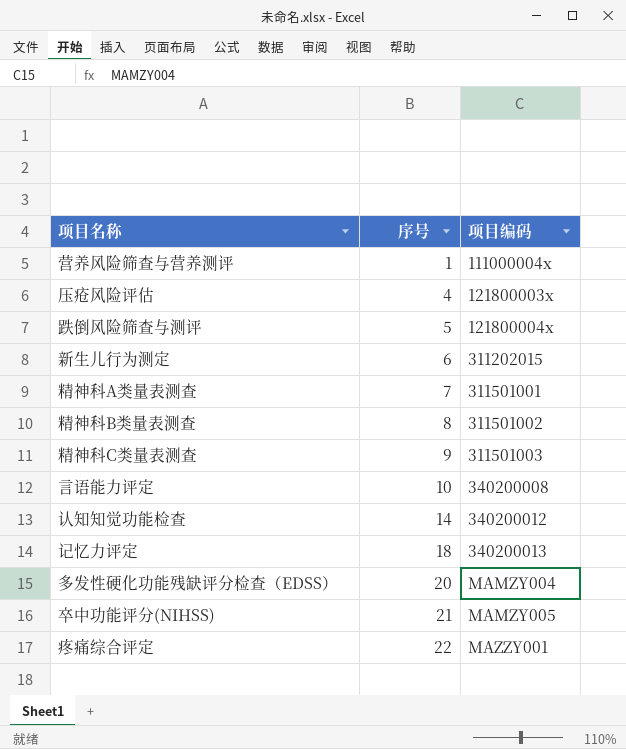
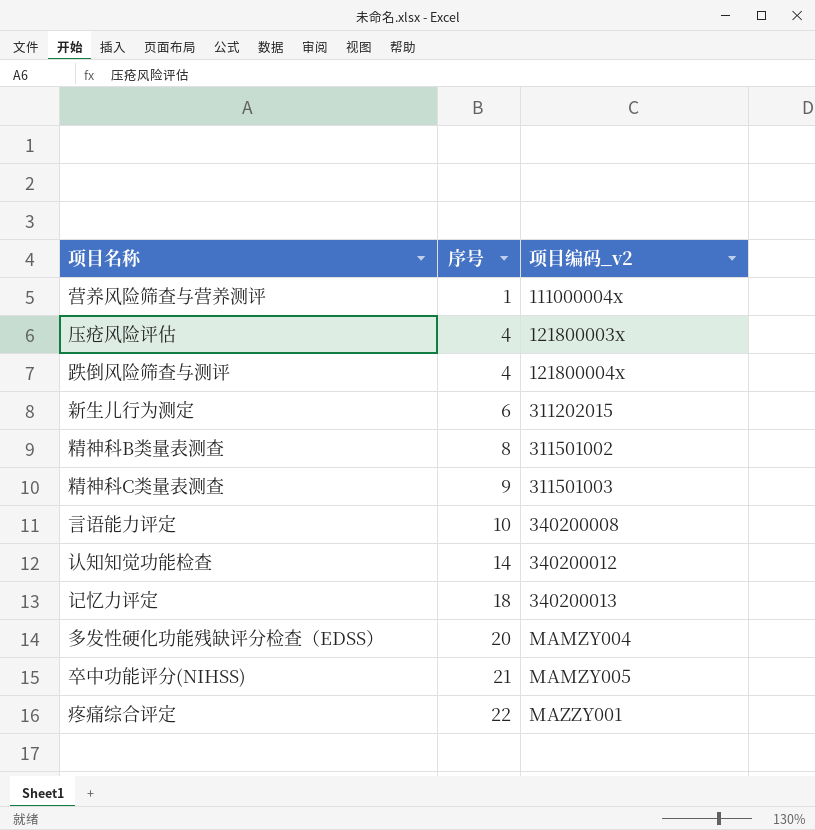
column name: 项目编码 -> 项目编码_v2
row 精神科A类量表测查: 7 | 311501001 -> none
跌倒风险筛查与测评 | 序号: 5 -> 4

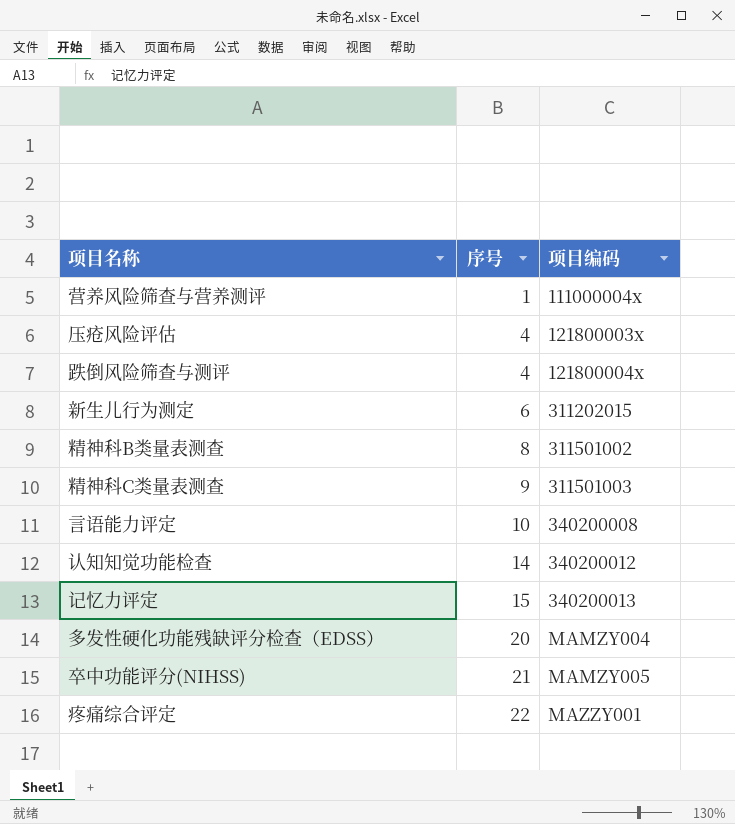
column name: 项目编码_v2 -> 项目编码
记忆力评定 | 序号: 18 -> 15

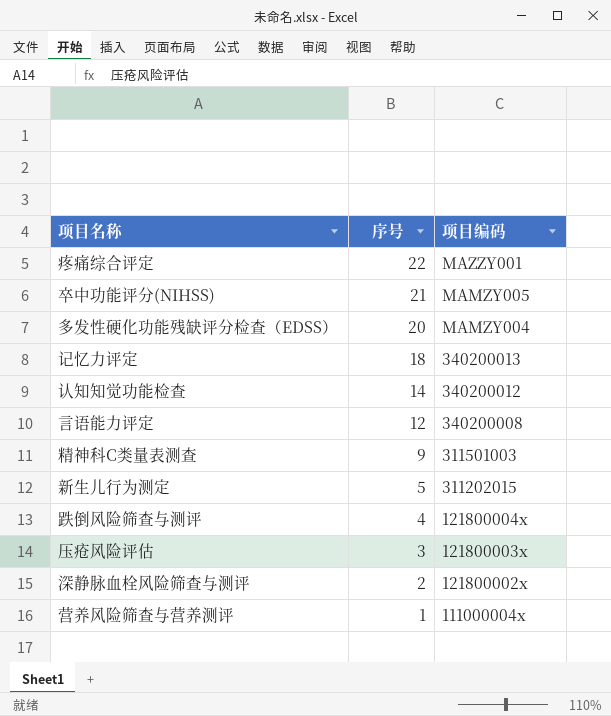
row order: 序号 ascending -> 序号 descending
row 精神科B类量表测查: 8 | 311501002 -> none
记忆力评定 | 序号: 15 -> 18
言语能力评定 | 序号: 10 -> 12
新生儿行为测定 | 序号: 6 -> 5
压疮风险评估 | 序号: 4 -> 3
row 深静脉血栓风险筛查与测评: none -> 2 | 121800002x

